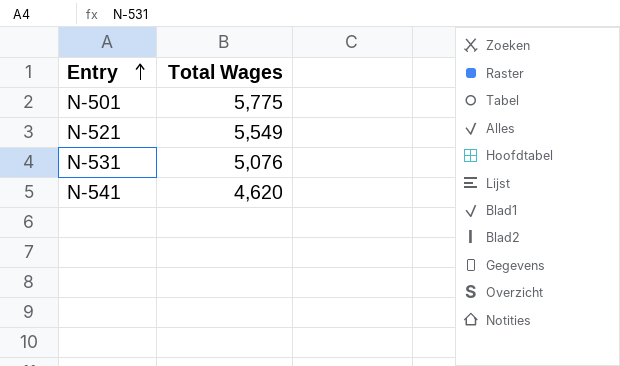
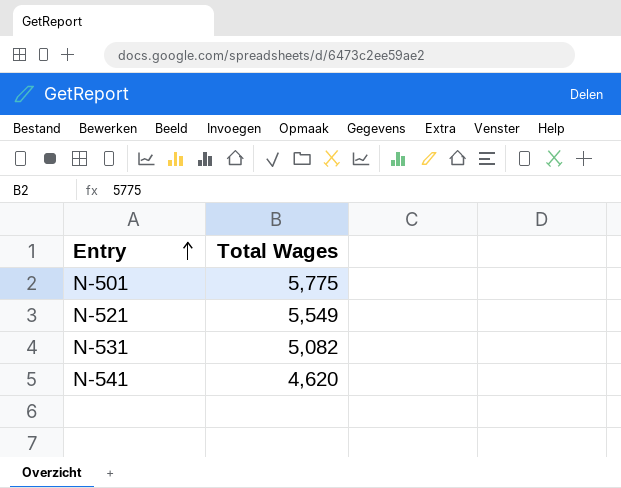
N-531 | Total Wages: 5,076 -> 5,082

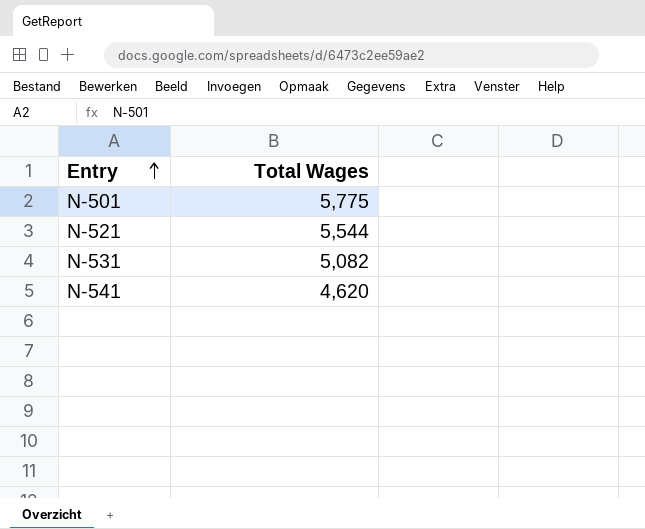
N-521 | Total Wages: 5,549 -> 5,544

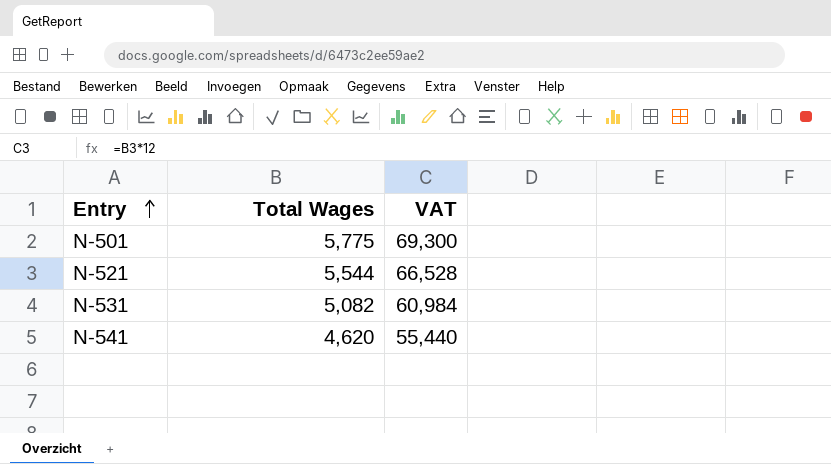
column VAT | formula: none -> [Total Wages] * 12

